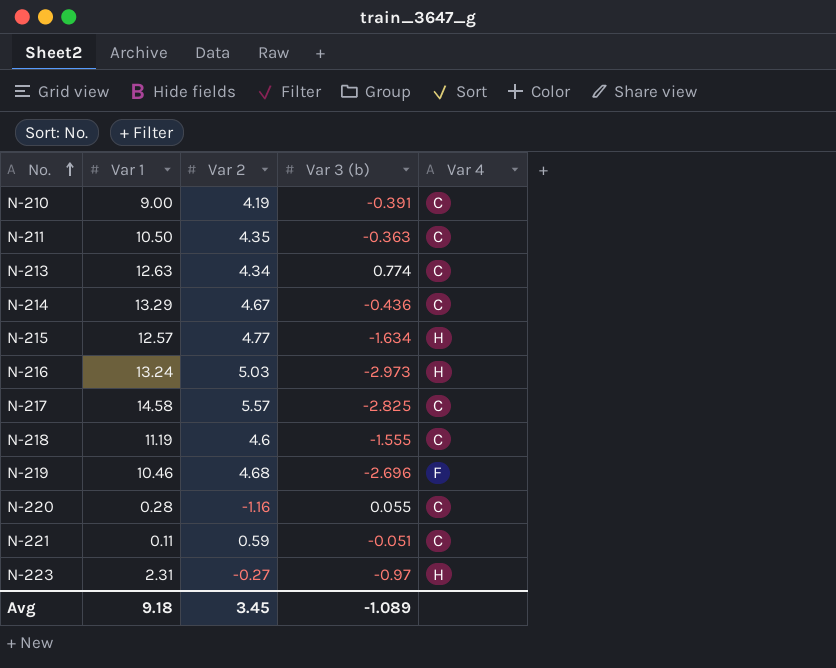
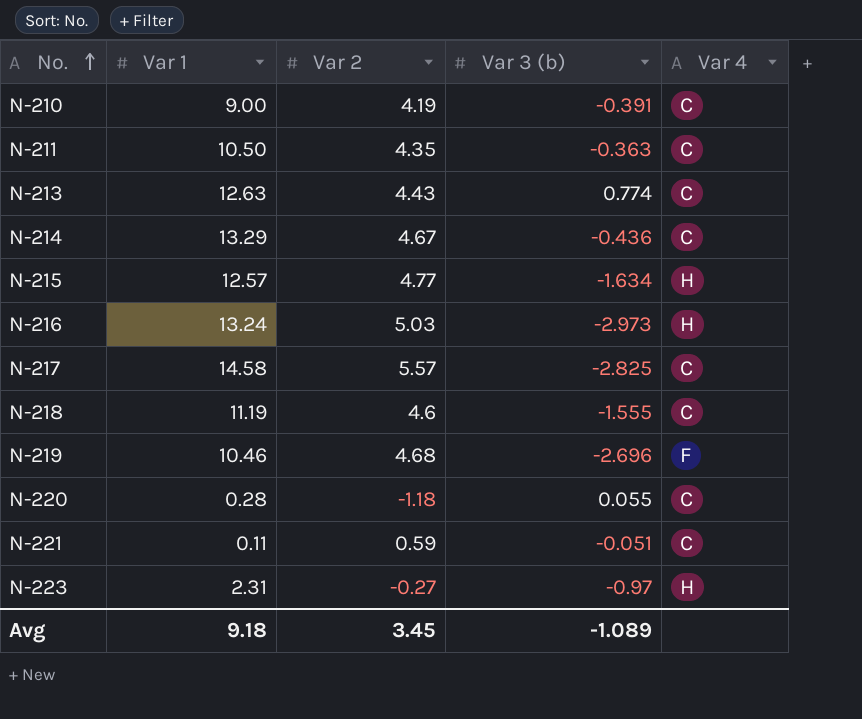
N-213 | Var 2: 4.34 -> 4.43
N-220 | Var 2: -1.16 -> -1.18

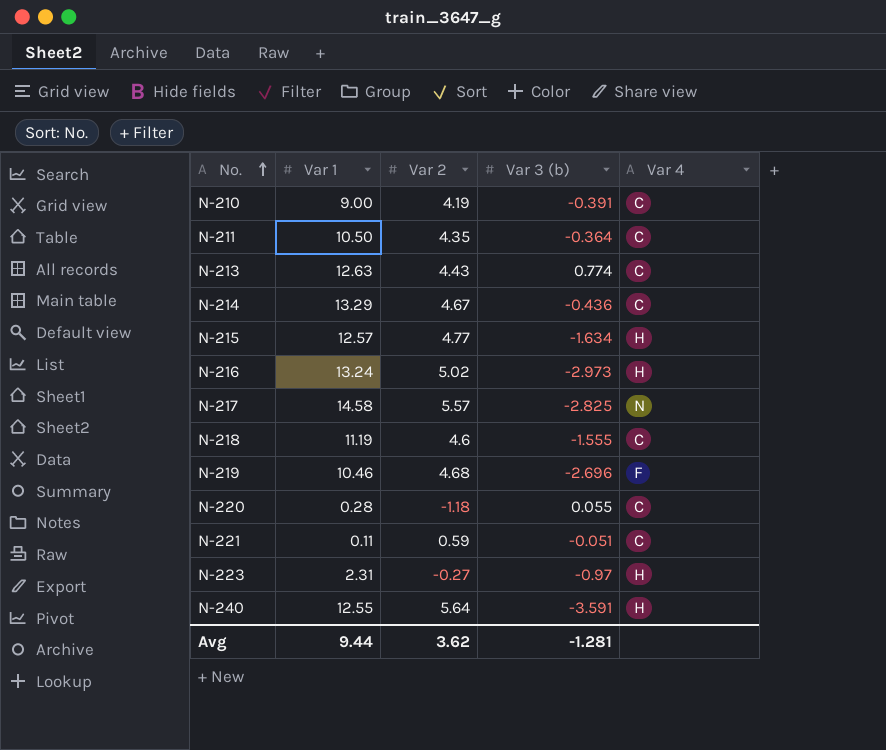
N-211 | Var 3 (b): -0.363 -> -0.364
N-216 | Var 2: 5.03 -> 5.02
N-217 | Var 4: C -> N
row N-240: none -> 12.55 | 5.64 | -3.591 | H
Avg | Var 1: 9.18 -> 9.44
Avg | Var 2: 3.45 -> 3.62
Avg | Var 3 (b): -1.089 -> -1.281

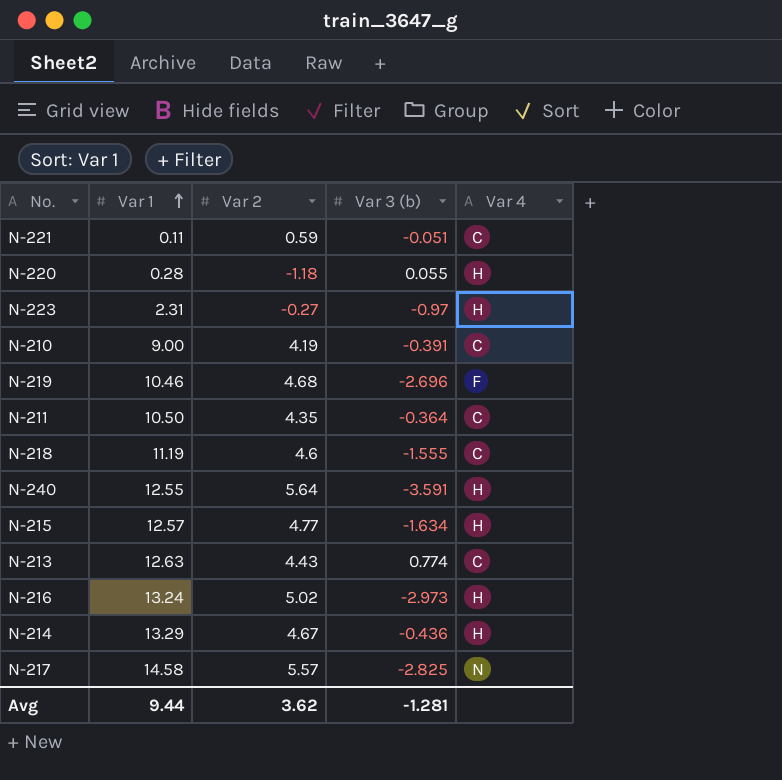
row order: No. ascending -> Var 1 ascending
N-220 | Var 4: C -> H
N-214 | Var 4: C -> H

